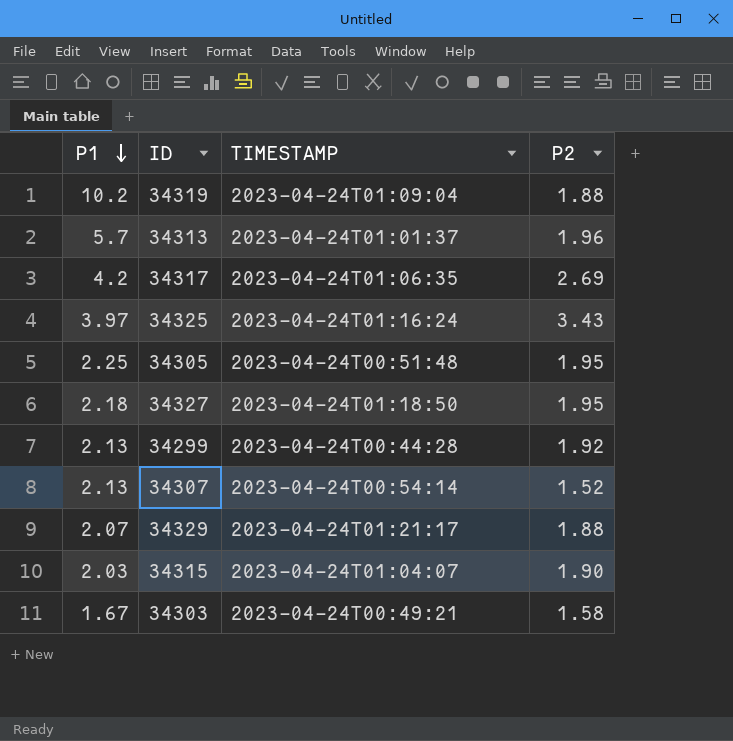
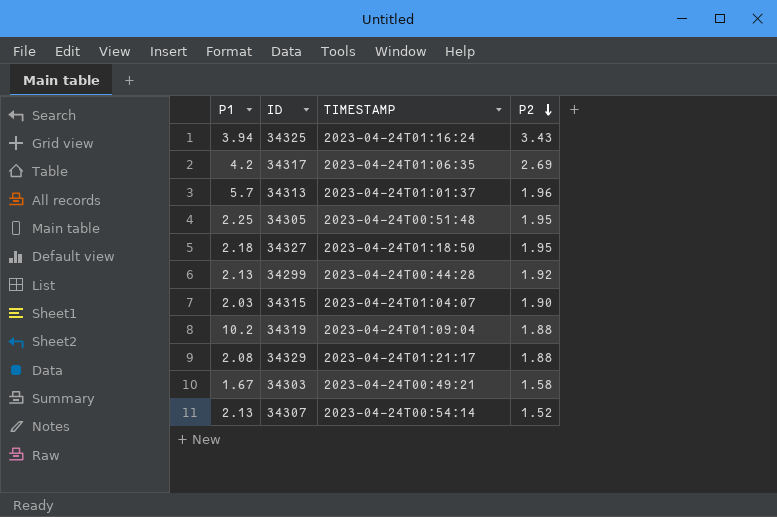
row order: P1 descending -> P2 descending
34325 | P1: 3.97 -> 3.94
34329 | P1: 2.07 -> 2.08

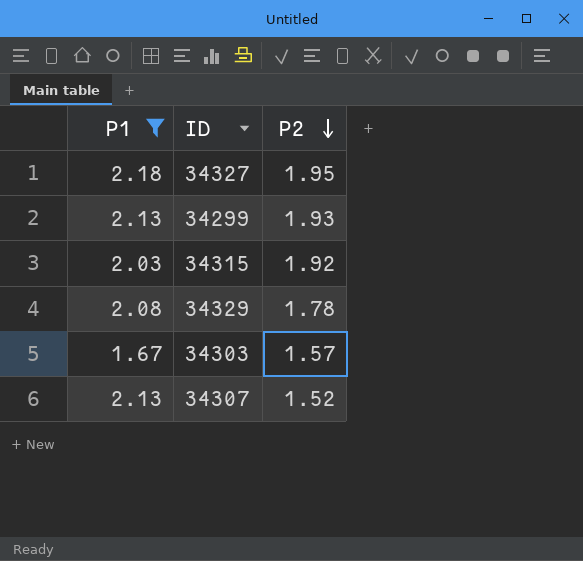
filter: none -> P1 <= 2.18
column TIMESTAMP | position: 3 -> none
34299 | P2: 1.92 -> 1.93
34315 | P2: 1.90 -> 1.92
34329 | P2: 1.88 -> 1.78
34303 | P2: 1.58 -> 1.57

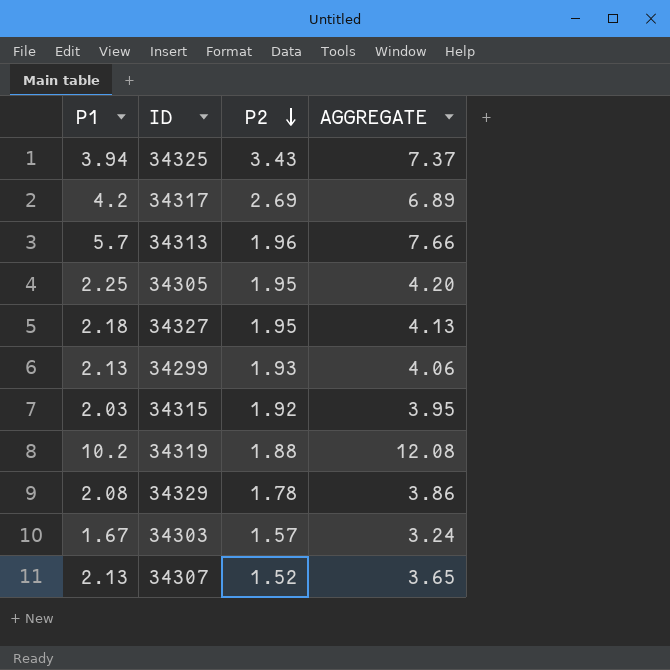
filter: P1 <= 2.18 -> none
column AGGREGATE | formula: none -> [P1] + [P2]

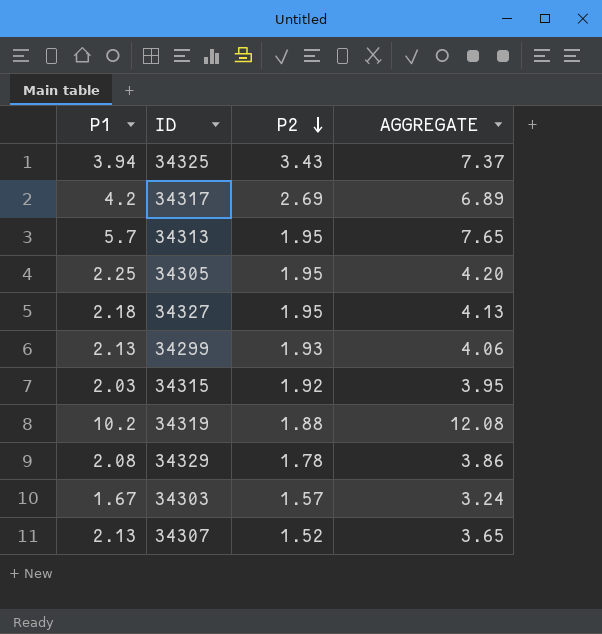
34313 | P2: 1.96 -> 1.95
34313 | AGGREGATE: 7.66 -> 7.65

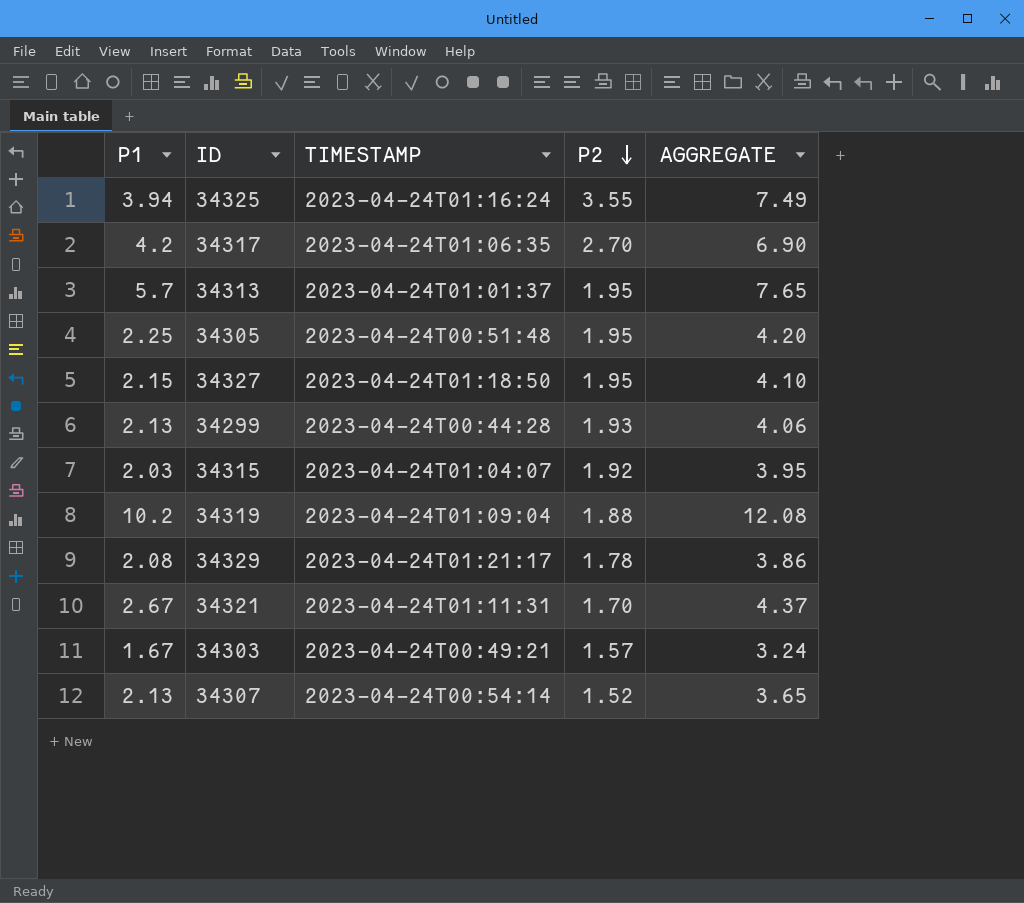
column TIMESTAMP | position: none -> 3
34325 | P2: 3.43 -> 3.55
34325 | AGGREGATE: 7.37 -> 7.49
34317 | P2: 2.69 -> 2.70
34317 | AGGREGATE: 6.89 -> 6.90
34327 | P1: 2.18 -> 2.15
34327 | AGGREGATE: 4.13 -> 4.10
row 34321: none -> 2.67 | 2023-04-24T01:11:31 | 1.70 | 4.37

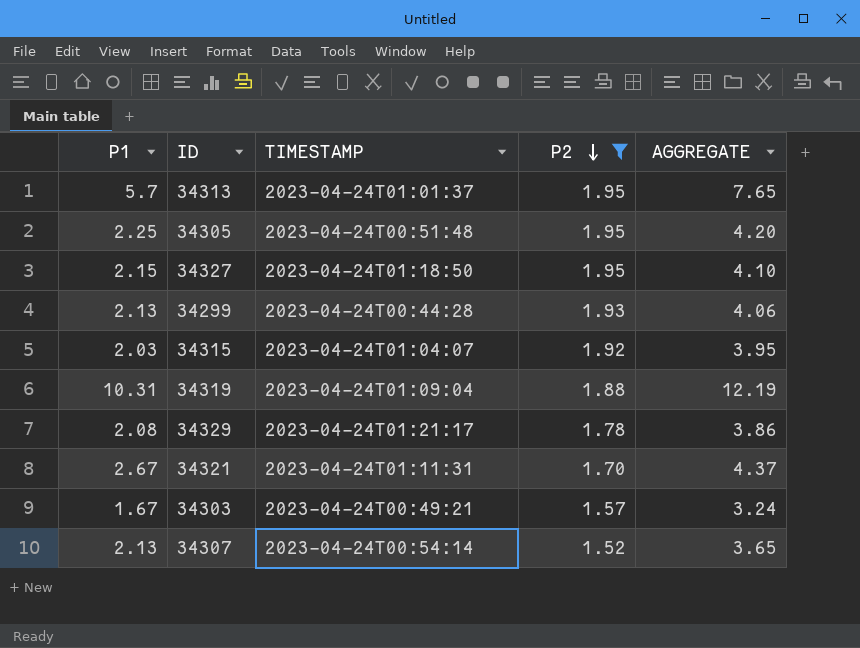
filter: none -> P2 <= 1.95
34319 | P1: 10.2 -> 10.31
34319 | AGGREGATE: 12.08 -> 12.19

